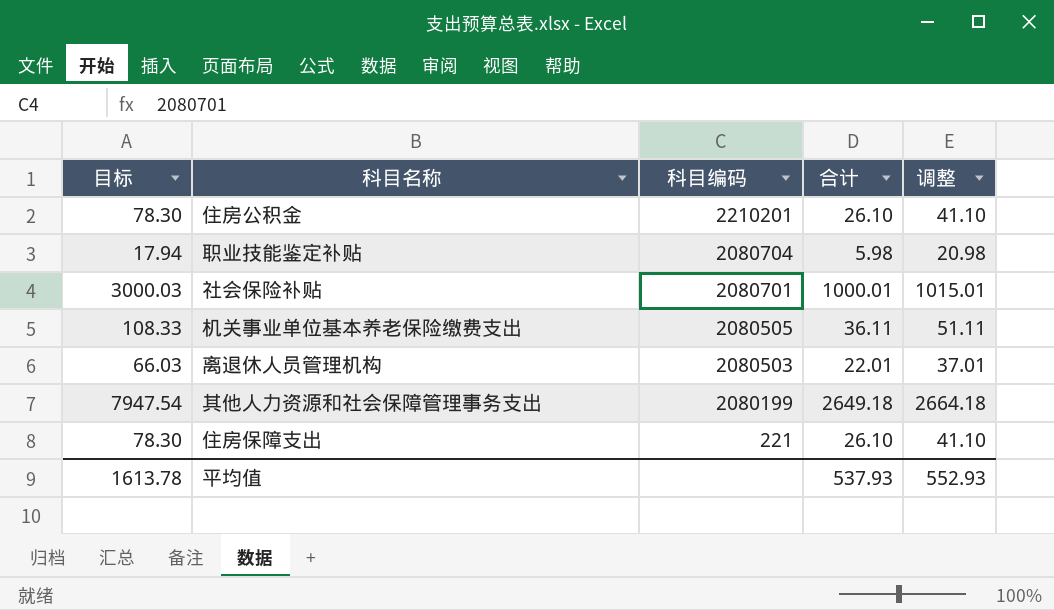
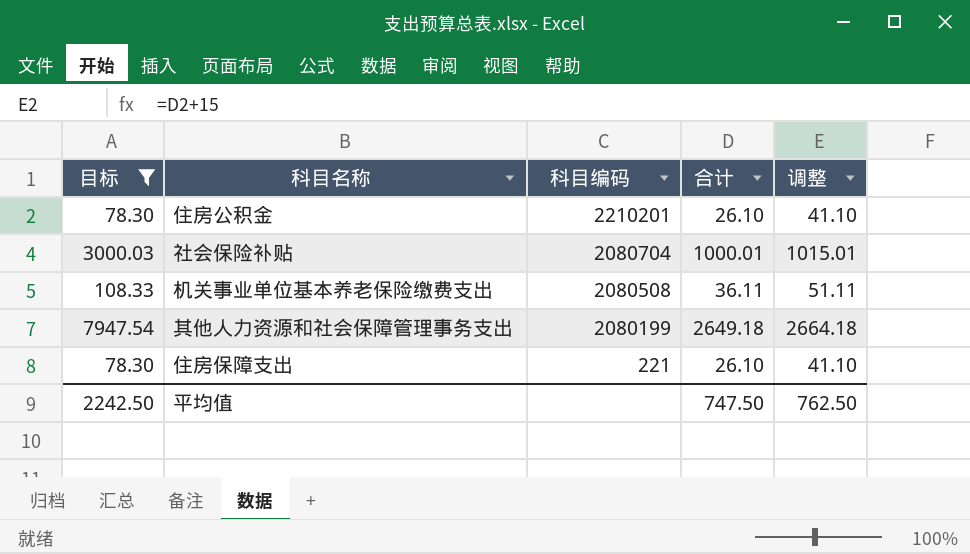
filter: none -> 目标 >= 78.30
社会保险补贴 | 科目编码: 2080701 -> 2080704
机关事业单位基本养老保险缴费支出 | 科目编码: 2080505 -> 2080508
平均值 | 目标: 1613.78 -> 2242.50
平均值 | 合计: 537.93 -> 747.50
平均值 | 调整: 552.93 -> 762.50

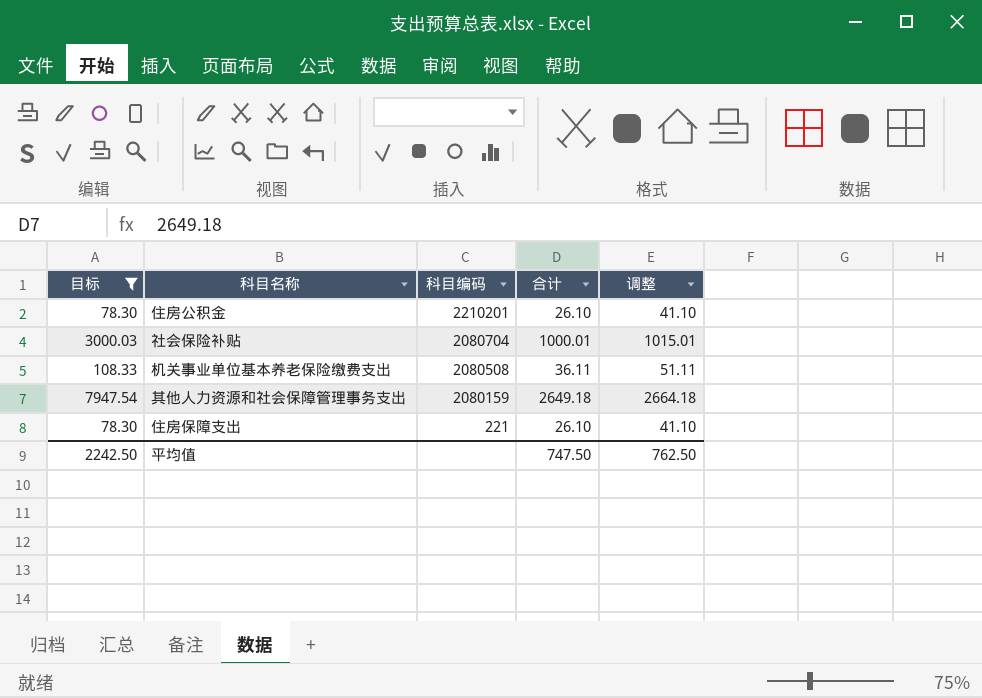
其他人力资源和社会保障管理事务支出 | 科目编码: 2080199 -> 2080159

